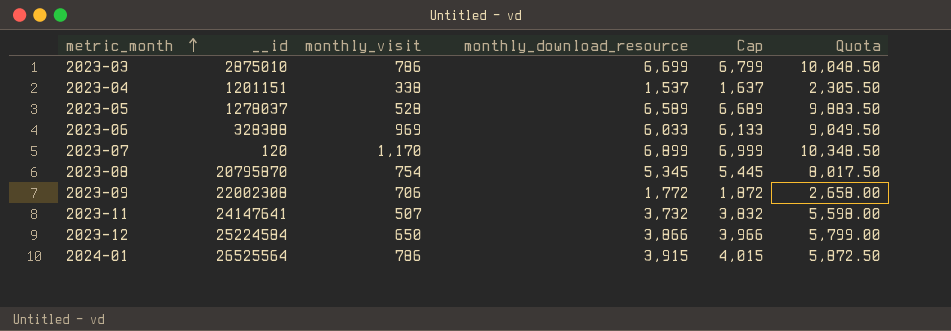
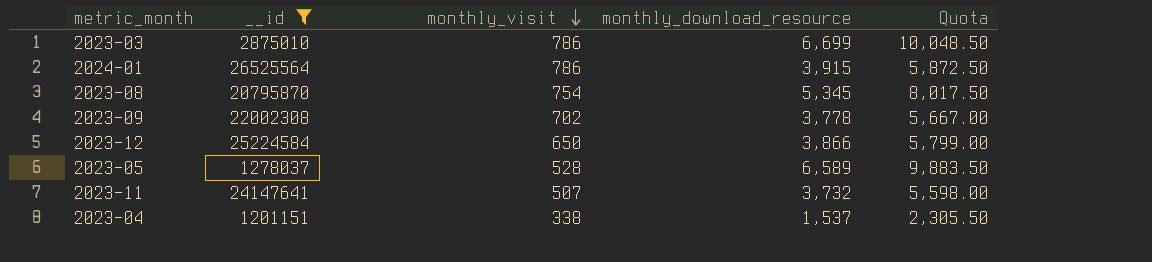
filter: none -> __id >= 1201151
row order: metric_month ascending -> monthly_visit descending
column Cap | formula: [monthly_download_resource] + 100 -> none
2023-09 | monthly_visit: 706 -> 702
2023-09 | monthly_download_resource: 1,772 -> 3,778
2023-09 | Quota: 2,658.00 -> 5,667.00

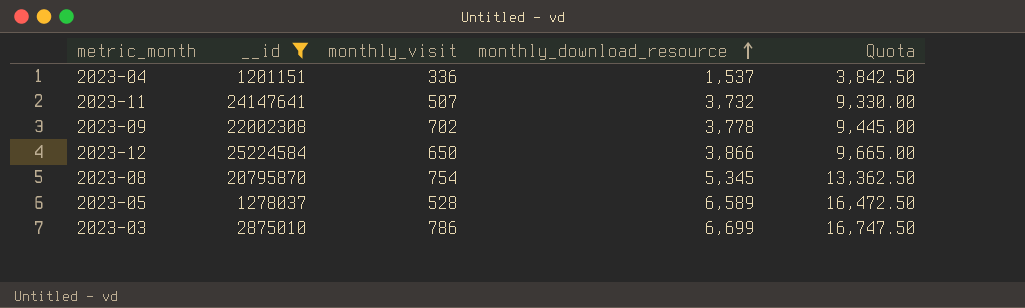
row order: monthly_visit descending -> monthly_download_resource ascending
column Quota | formula: [monthly_download_resource] * 1.5 -> [monthly_download_resource] * 2.5
row 2024-01: 26525564 | 786 | 3,915 | 5,872.50 -> none
2023-04 | monthly_visit: 338 -> 336

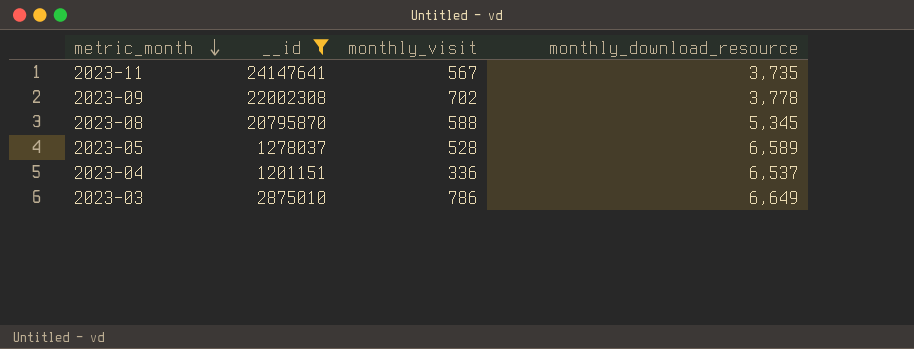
row order: monthly_download_resource ascending -> metric_month descending
column Quota | formula: [monthly_download_resource] * 2.5 -> none
row 2023-12: 25224584 | 650 | 3,866 | 9,665.00 -> none
2023-11 | monthly_visit: 507 -> 567
2023-11 | monthly_download_resource: 3,732 -> 3,735
2023-08 | monthly_visit: 754 -> 588
2023-04 | monthly_download_resource: 1,537 -> 6,537
2023-03 | monthly_download_resource: 6,699 -> 6,649

